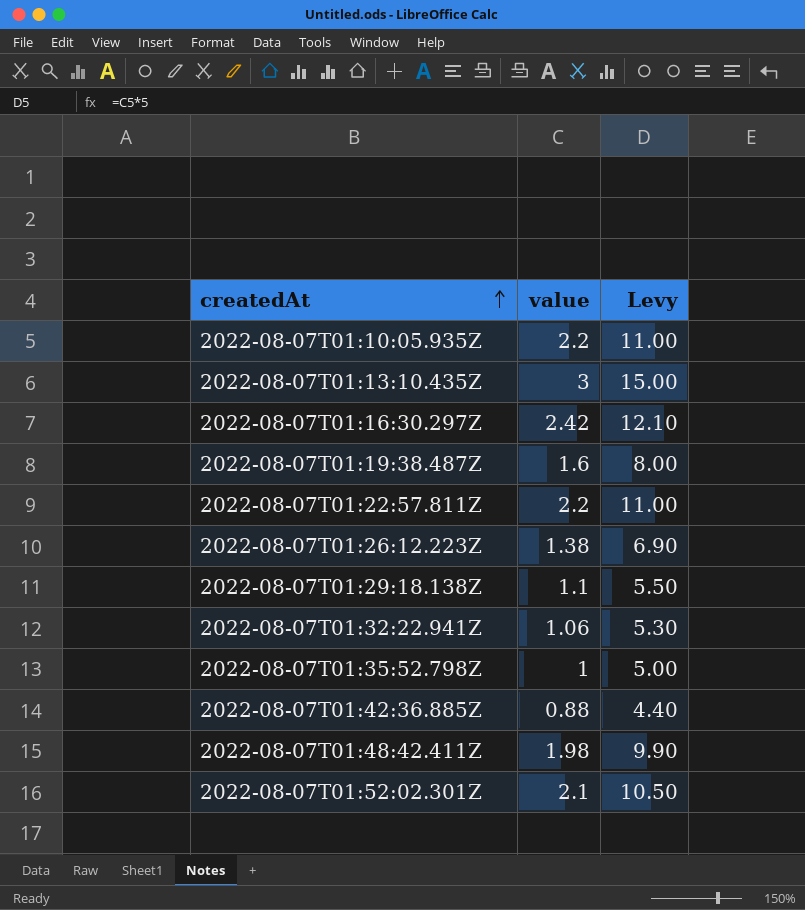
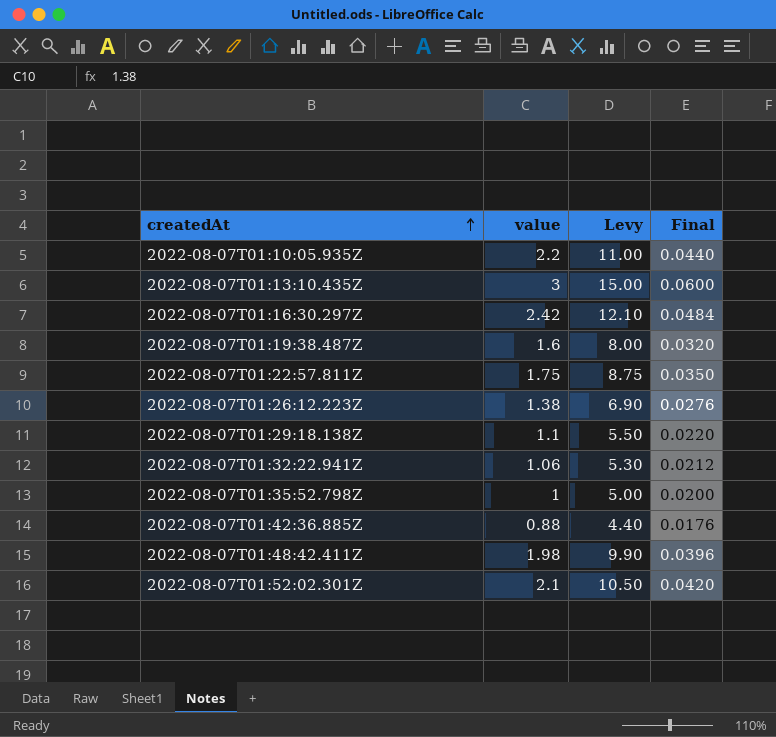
column Final | formula: none -> [value] * 0.02
2022-08-07T01:22:57.811Z | value: 2.2 -> 1.75
2022-08-07T01:22:57.811Z | Levy: 11.00 -> 8.75

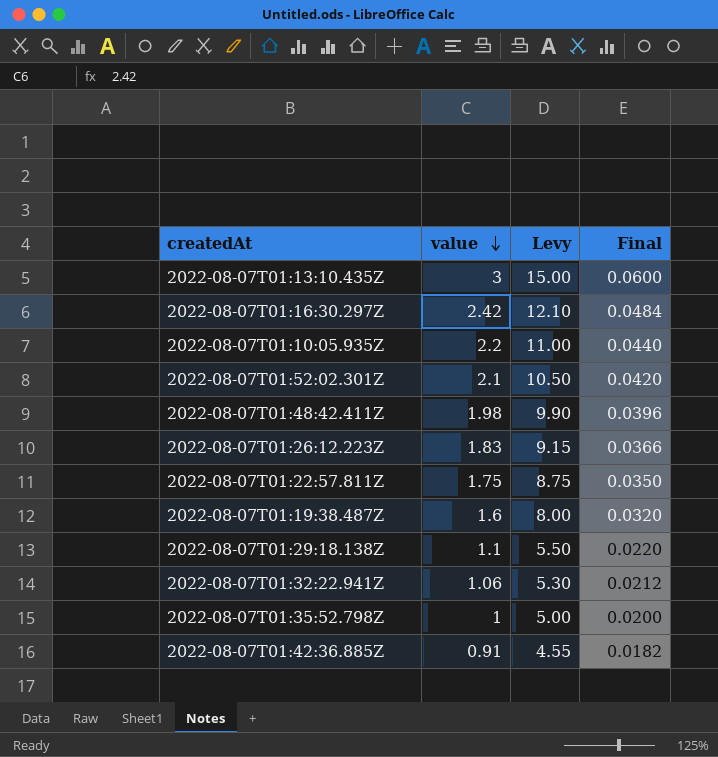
row order: createdAt ascending -> value descending
2022-08-07T01:26:12.223Z | value: 1.38 -> 1.83
2022-08-07T01:26:12.223Z | Levy: 6.90 -> 9.15
2022-08-07T01:26:12.223Z | Final: 0.0276 -> 0.0366
2022-08-07T01:42:36.885Z | value: 0.88 -> 0.91
2022-08-07T01:42:36.885Z | Levy: 4.40 -> 4.55
2022-08-07T01:42:36.885Z | Final: 0.0176 -> 0.0182

